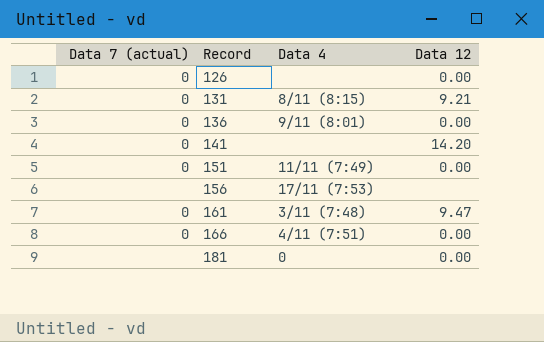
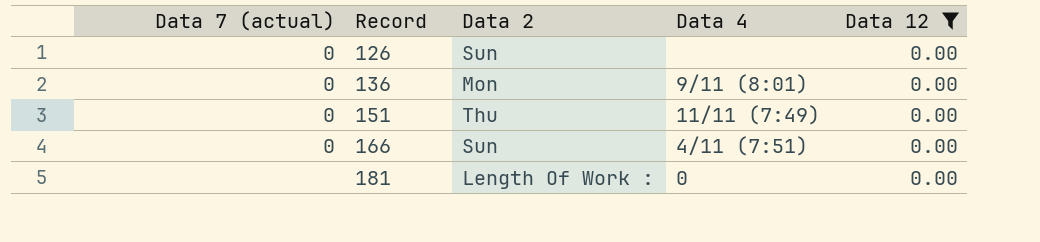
filter: none -> Data 12 = 0.00
column Data 2 | position: none -> 3

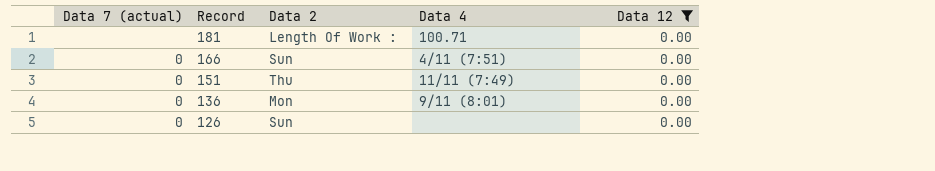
row order: Record ascending -> Record descending
181 | Data 4: 0 -> 100.71

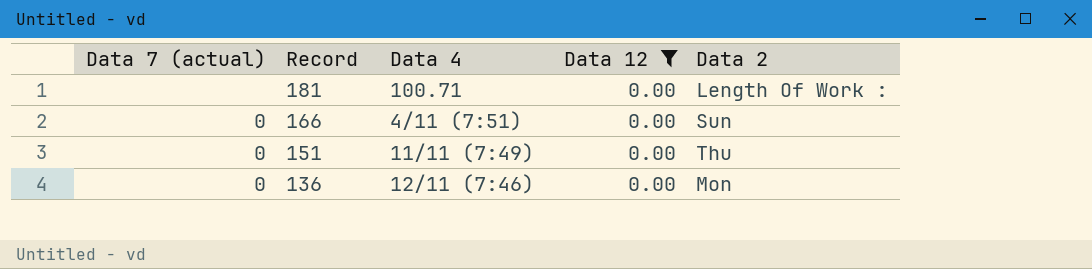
column Data 2 | position: 3 -> 5
row 126: 0 | Sun | none | 0.00 -> none
136 | Data 4: 9/11 (8:01) -> 12/11 (7:46)

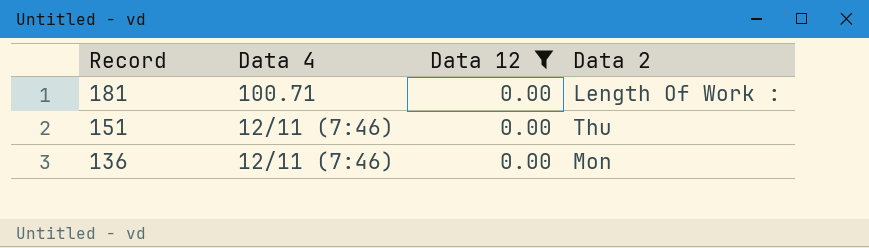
column Data 7 (actual) | position: 1 -> none
row 166: 0 | 4/11 (7:51) | 0.00 | Sun -> none
151 | Data 4: 11/11 (7:49) -> 12/11 (7:46)

